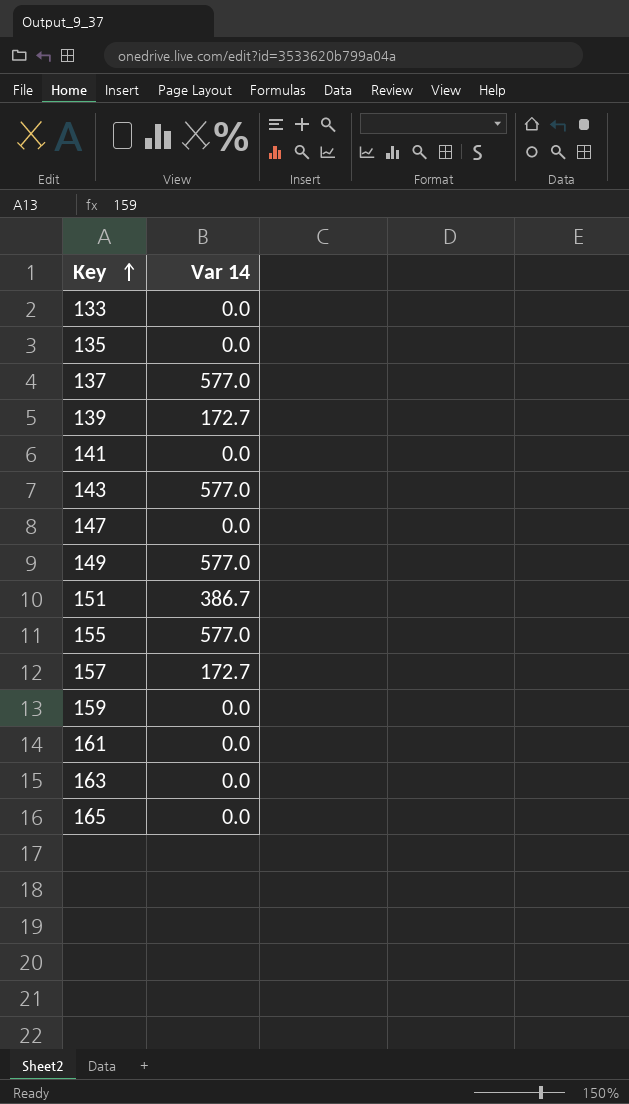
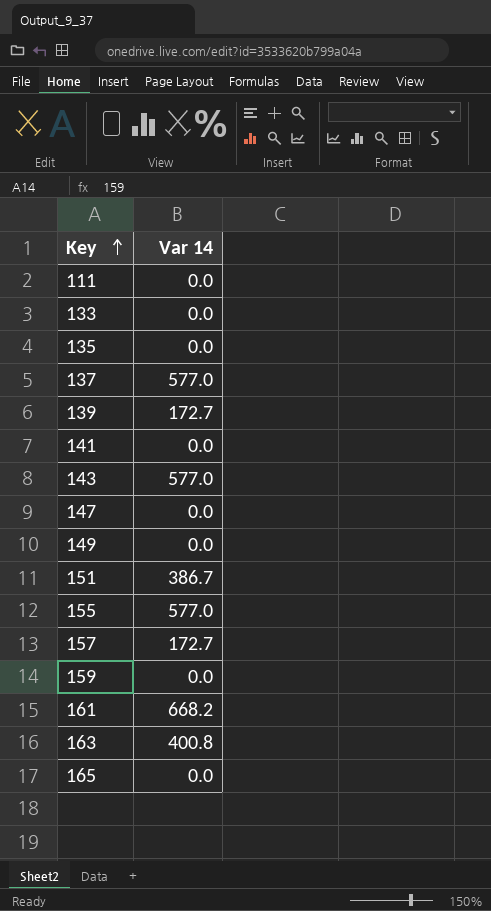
row 111: none -> 0.0
149 | Var 14: 577.0 -> 0.0
161 | Var 14: 0.0 -> 668.2
163 | Var 14: 0.0 -> 400.8

